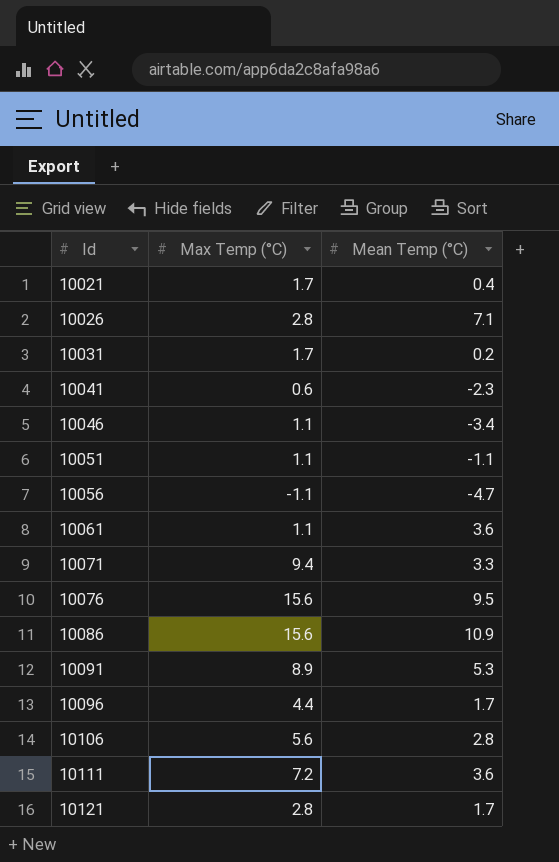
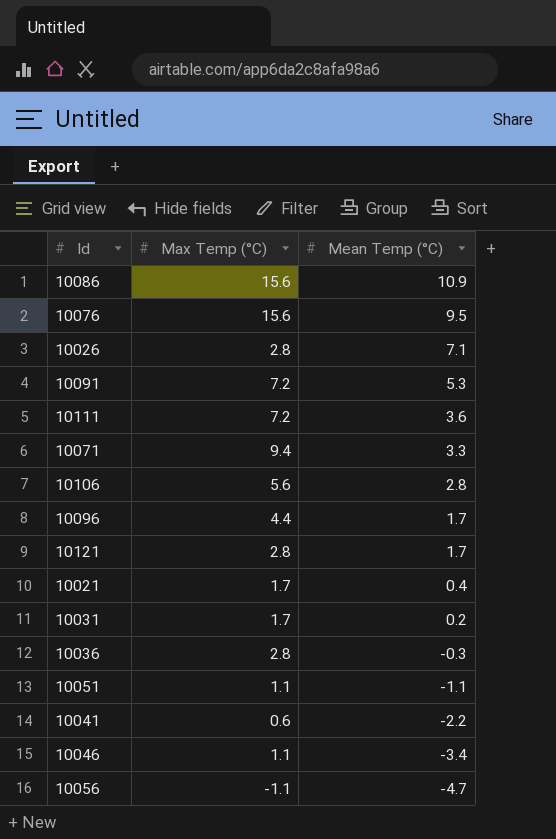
row order: Id ascending -> Mean Temp (°C) descending
row 10061: 1.1 | 3.6 -> none
10091 | Max Temp (°C): 8.9 -> 7.2
row 10036: none -> 2.8 | -0.3
10041 | Mean Temp (°C): -2.3 -> -2.2

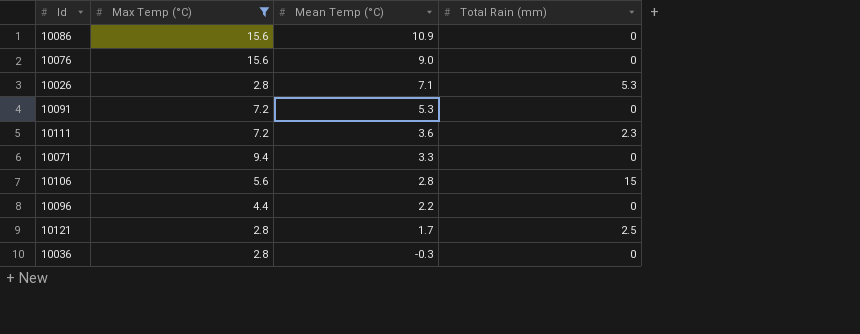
filter: none -> Max Temp (°C) >= 2.8
column Total Rain (mm) | position: none -> 4
10076 | Mean Temp (°C): 9.5 -> 9.0
10096 | Mean Temp (°C): 1.7 -> 2.2

